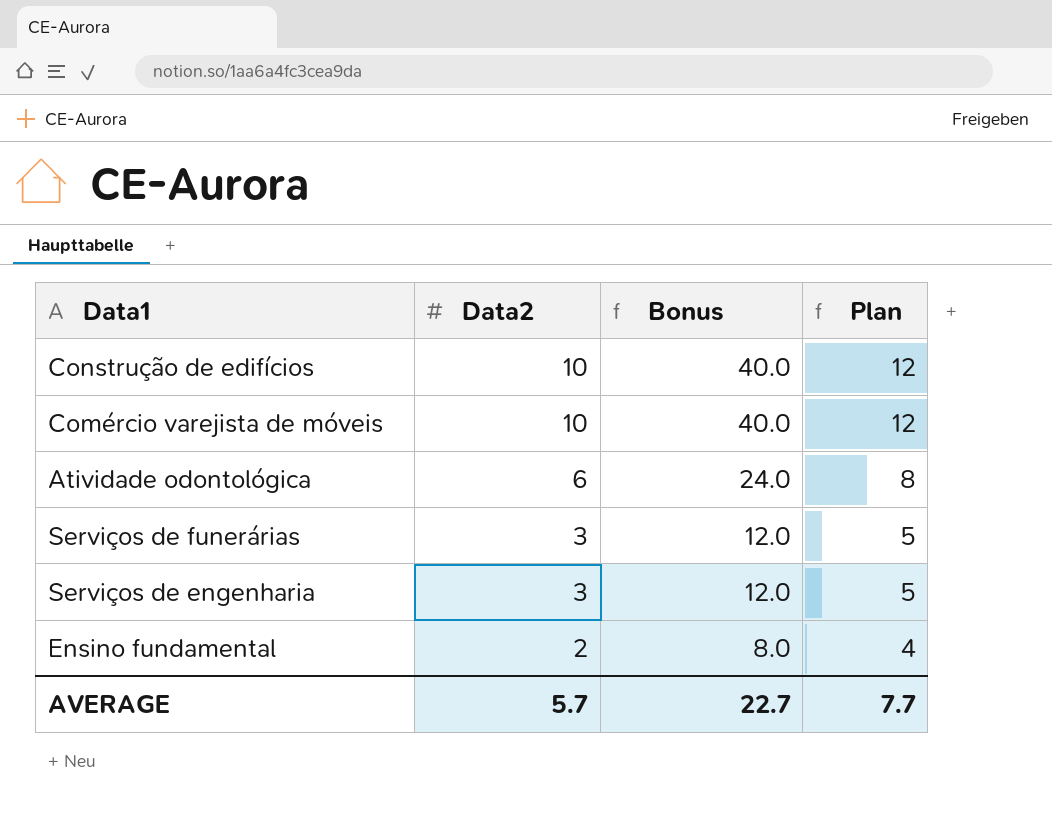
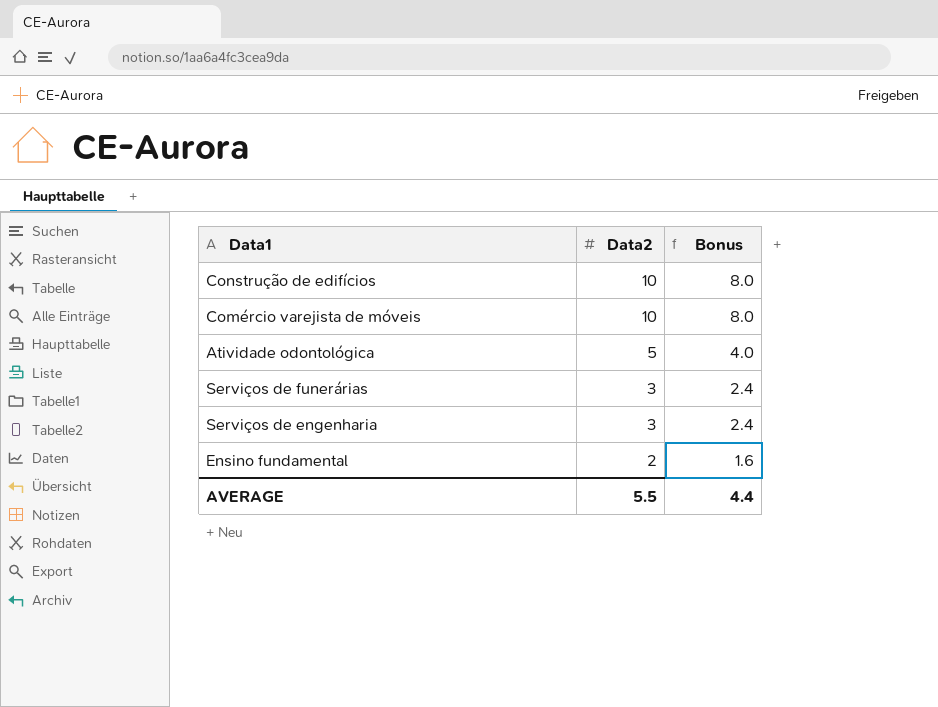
column Plan | formula: [Data2] + 2 -> none
column Bonus | formula: [Data2] * 4 -> [Data2] * 0.8
Atividade odontológica | Data2: 6 -> 5
AVERAGE | Data2: 5.7 -> 5.5
AVERAGE | Bonus: 22.7 -> 4.4

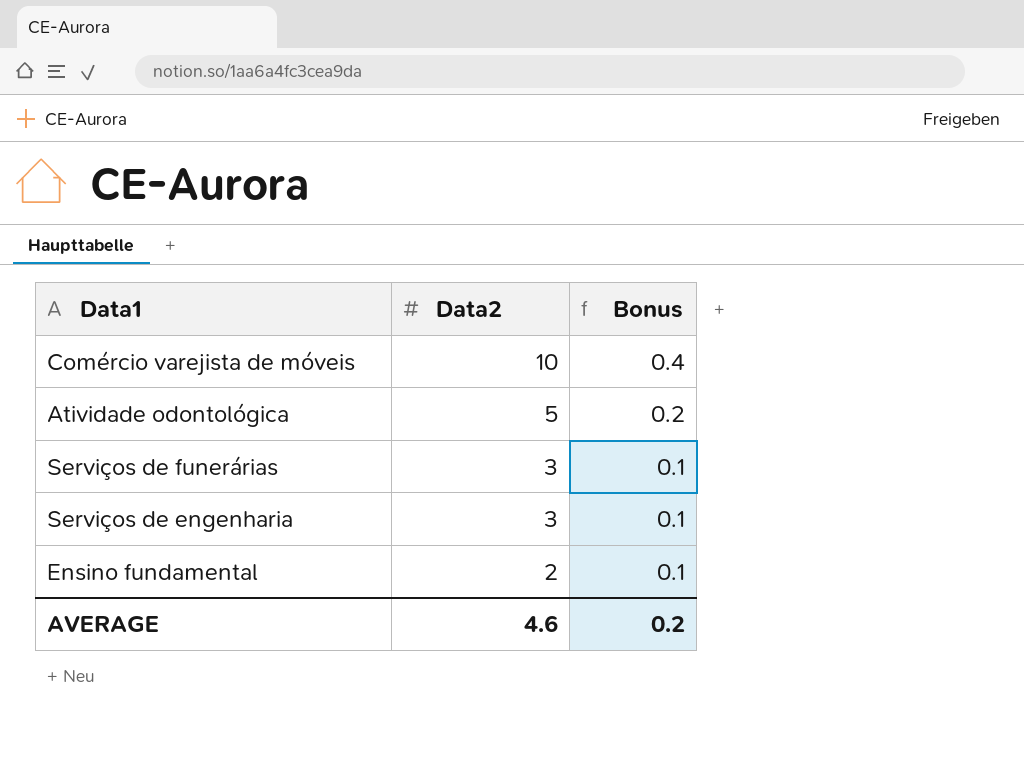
column Bonus | formula: [Data2] * 0.8 -> [Data2] * 0.04
row Construção de edifícios: 10 | 8.0 -> none
AVERAGE | Data2: 5.5 -> 4.6
AVERAGE | Bonus: 4.4 -> 0.2

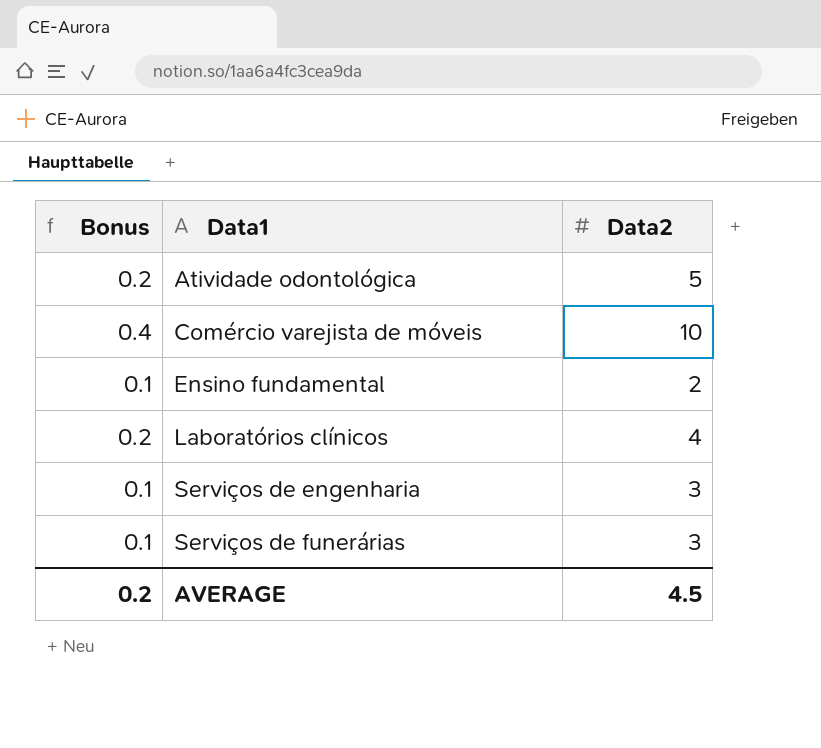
row order: Data2 descending -> Data1 ascending
column Bonus | position: 3 -> 1
row Laboratórios clínicos: none -> 0.2 | 4
AVERAGE | Data2: 4.6 -> 4.5

